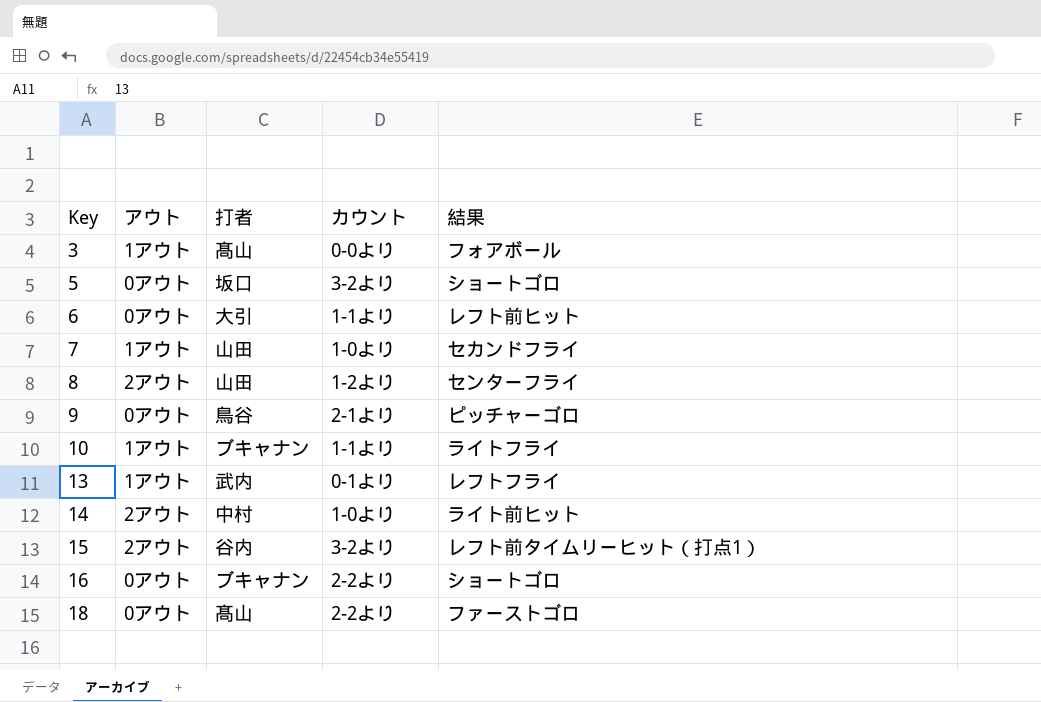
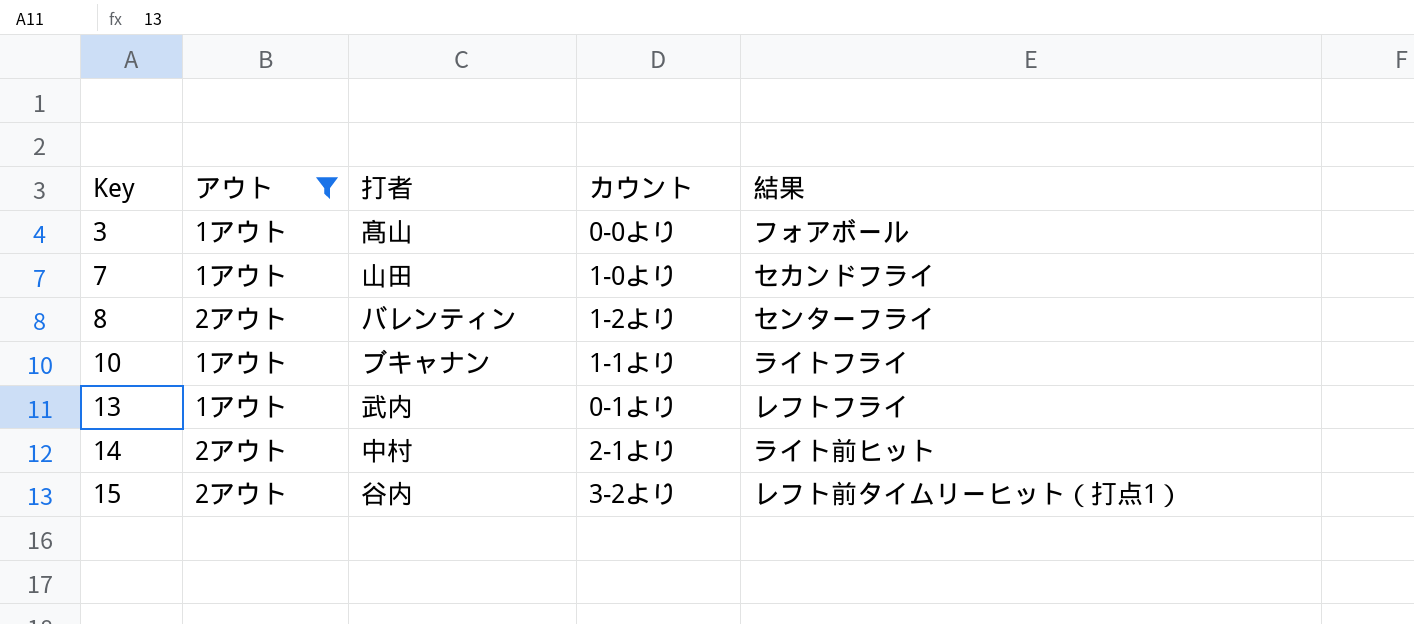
filter: none -> アウト != 0アウト
8 | 打者: 山田 -> バレンティン
14 | カウント: 1-0より -> 2-1より

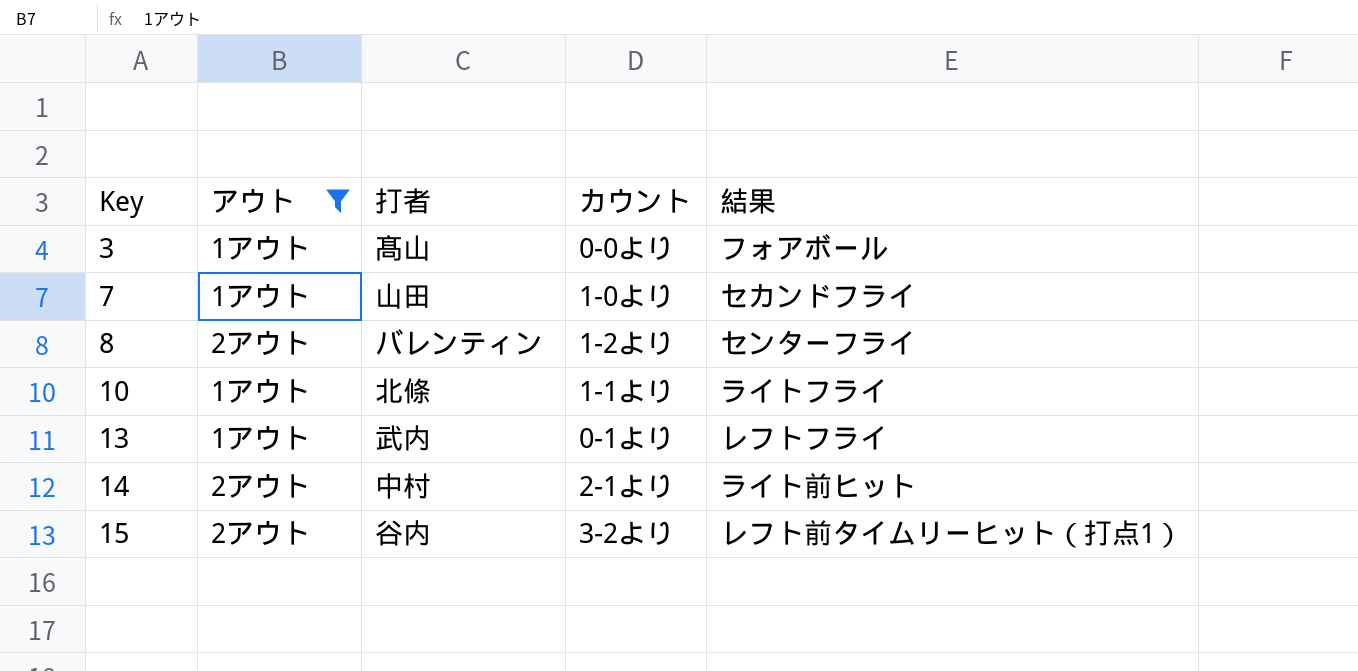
10 | 打者: ブキャナン -> 北條

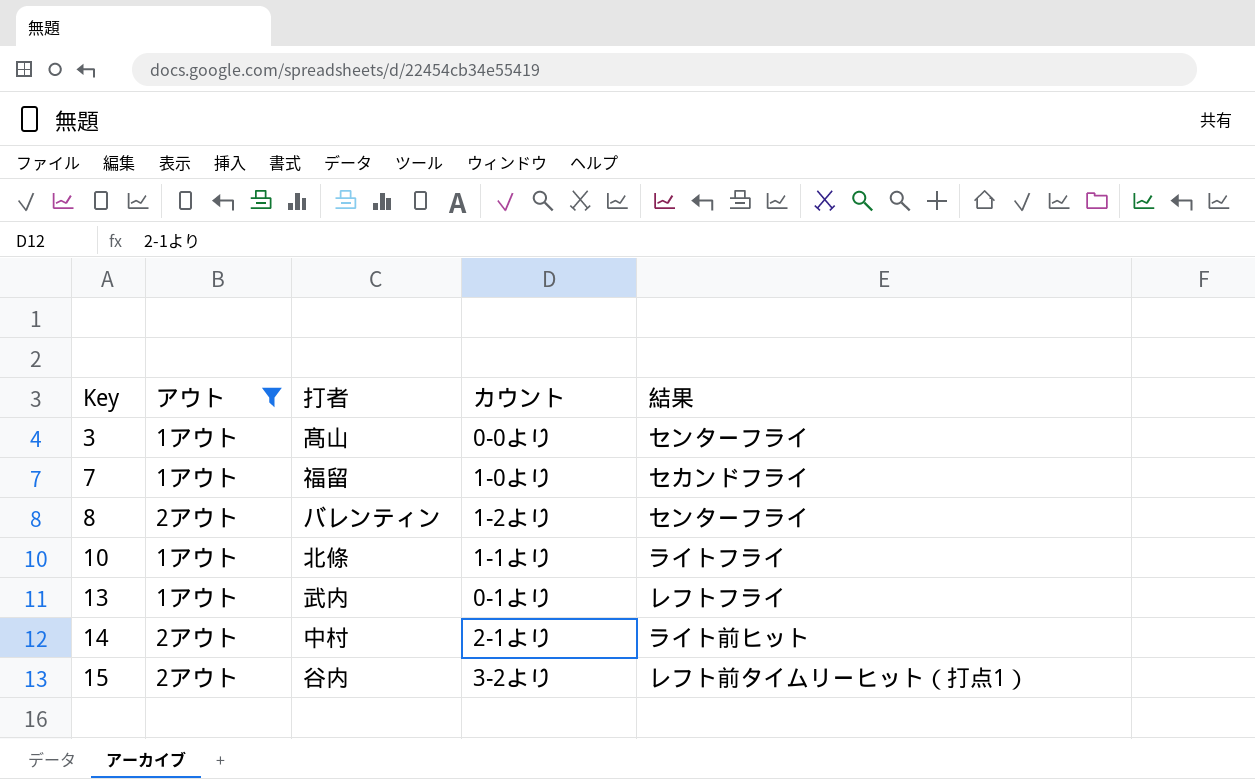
3 | 結果: フォアボール -> センターフライ
7 | 打者: 山田 -> 福留

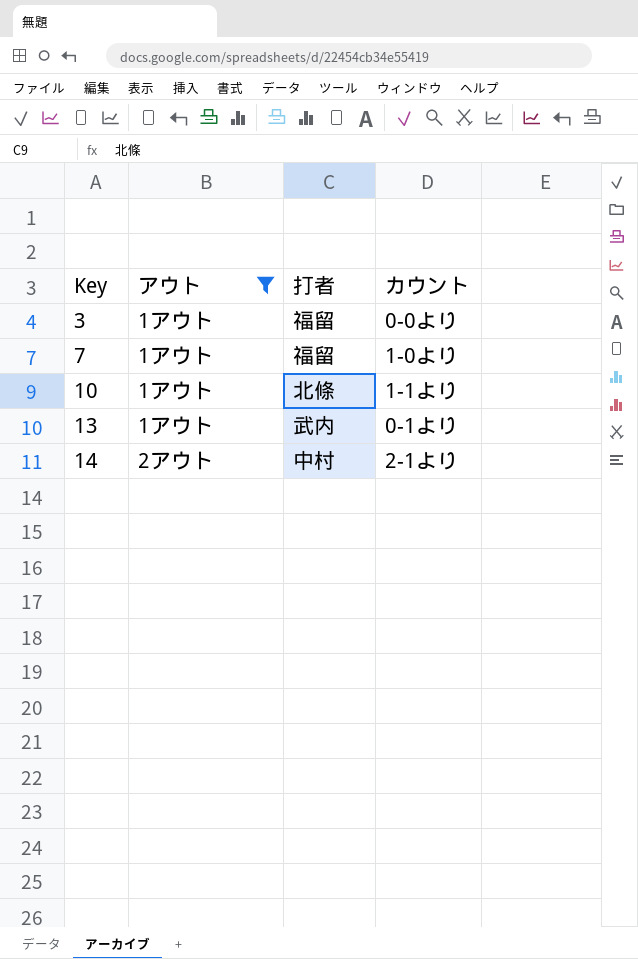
column 結果 | position: 5 -> none
row 8: 2アウト | バレンティン | 1-2より | センターフライ -> none
row 15: 2アウト | 谷内 | 3-2より | レフト前タイムリーヒット（打点1） -> none
3 | 打者: 髙山 -> 福留

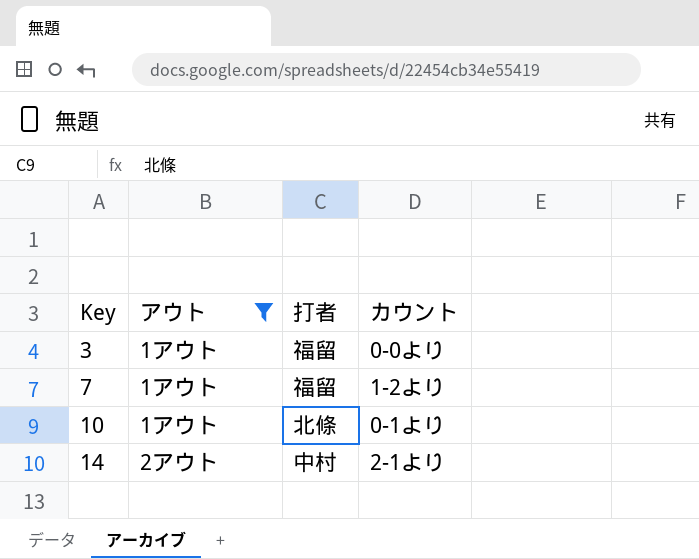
row 13: 1アウト | 武内 | 0-1より -> none
7 | カウント: 1-0より -> 1-2より
10 | カウント: 1-1より -> 0-1より

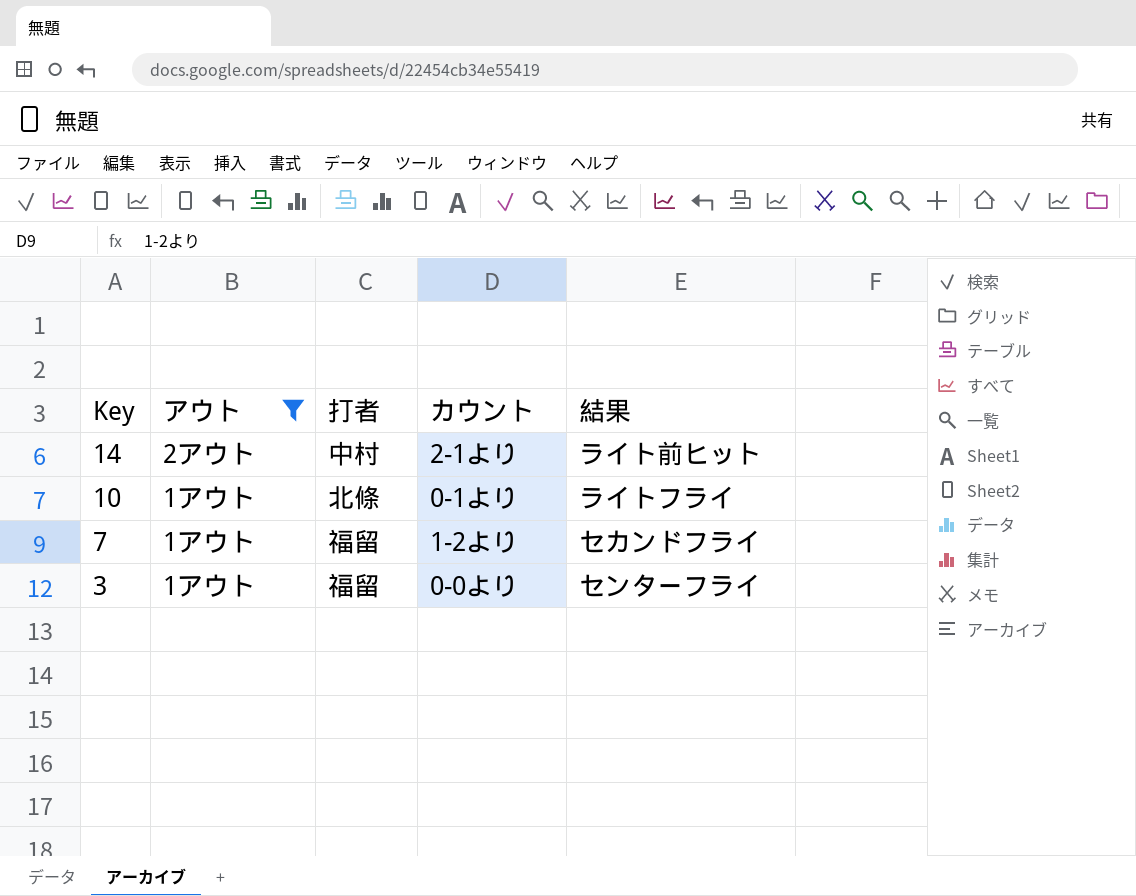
row order: Key ascending -> Key descending
column 結果 | position: none -> 5

